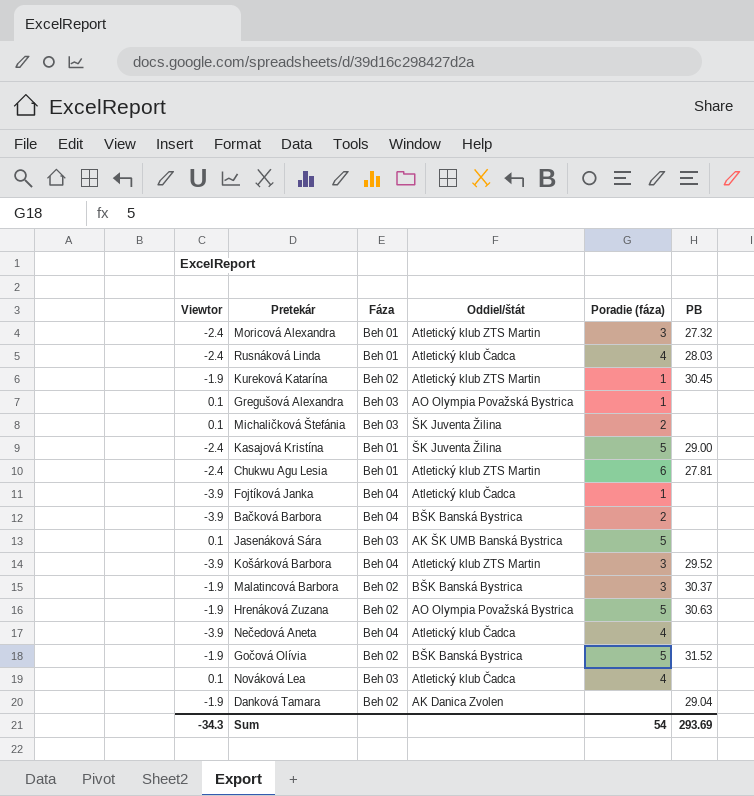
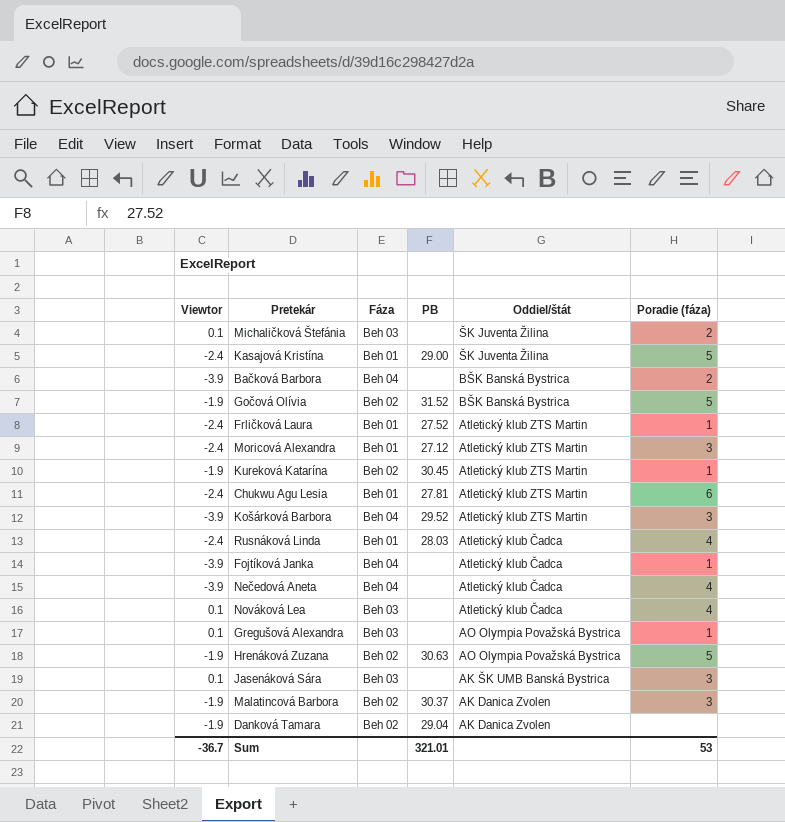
row order: none -> Oddiel/štát descending
column PB | position: 6 -> 4
row Frličková Laura: none -> -2.4 | Beh 01 | 27.52 | Atletický klub ZTS Martin | 1
Moricová Alexandra | PB: 27.32 -> 27.12
Jasenáková Sára | Poradie (fáza): 5 -> 3
Malatincová Barbora | Oddiel/štát: BŠK Banská Bystrica -> AK Danica Zvolen
Sum | Viewtor: -34.3 -> -36.7
Sum | PB: 293.69 -> 321.01
Sum | Poradie (fáza): 54 -> 53

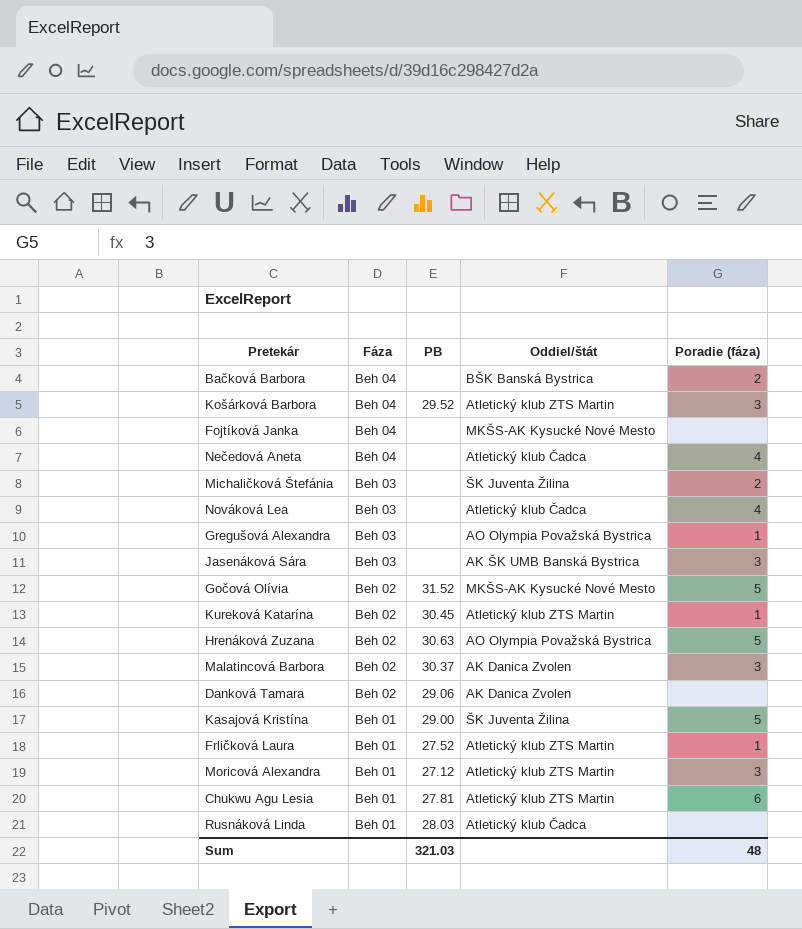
row order: Oddiel/štát descending -> Fáza descending
column Viewtor | position: 1 -> none
Fojtíková Janka | Oddiel/štát: Atletický klub Čadca -> MKŠS-AK Kysucké Nové Mesto
Fojtíková Janka | Poradie (fáza): 1 -> none
Gočová Olívia | Oddiel/štát: BŠK Banská Bystrica -> MKŠS-AK Kysucké Nové Mesto
Danková Tamara | PB: 29.04 -> 29.06
Rusnáková Linda | Poradie (fáza): 4 -> none
Sum | PB: 321.01 -> 321.03
Sum | Poradie (fáza): 53 -> 48

